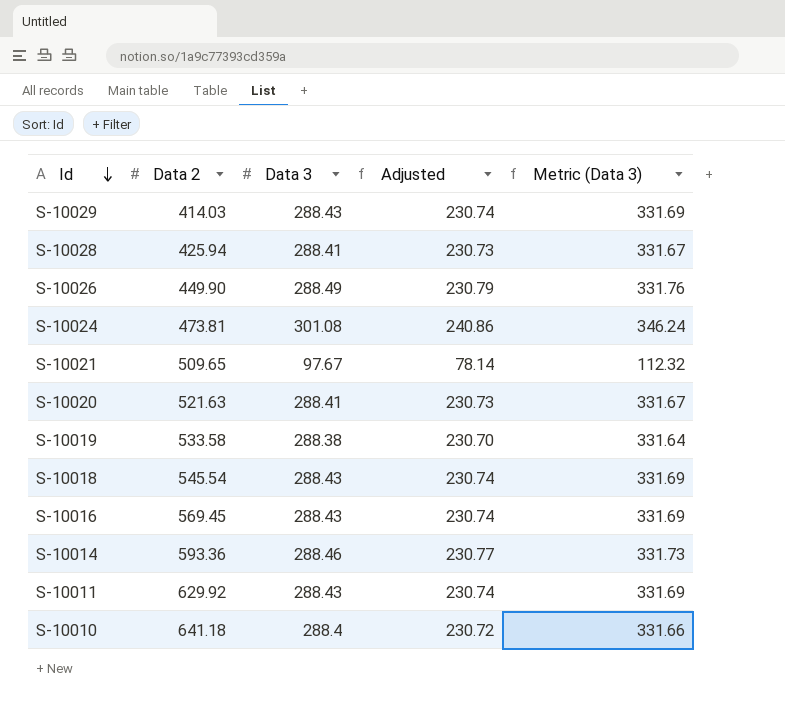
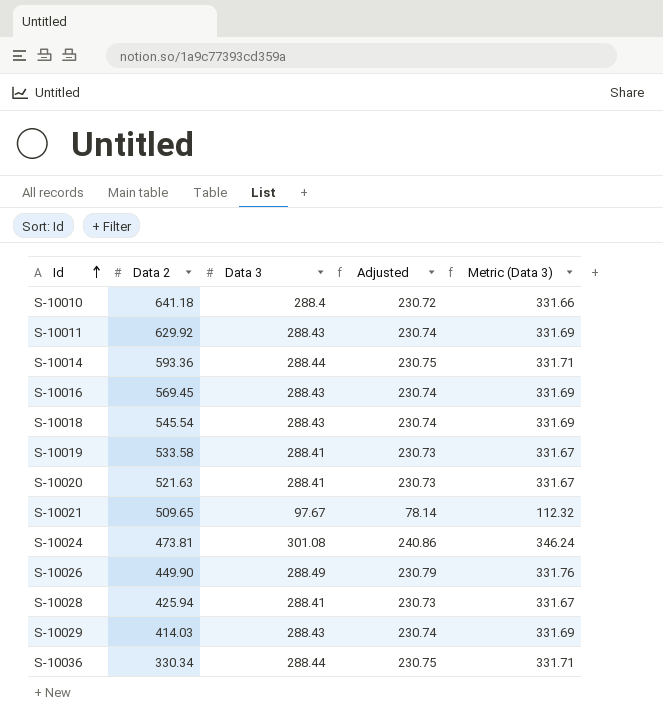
row order: Id descending -> Id ascending
S-10014 | Data 3: 288.46 -> 288.44
S-10014 | Adjusted: 230.77 -> 230.75
S-10014 | Metric (Data 3): 331.73 -> 331.71
S-10019 | Data 3: 288.38 -> 288.41
S-10019 | Adjusted: 230.70 -> 230.73
S-10019 | Metric (Data 3): 331.64 -> 331.67
row S-10036: none -> 330.34 | 288.44 | 230.75 | 331.71

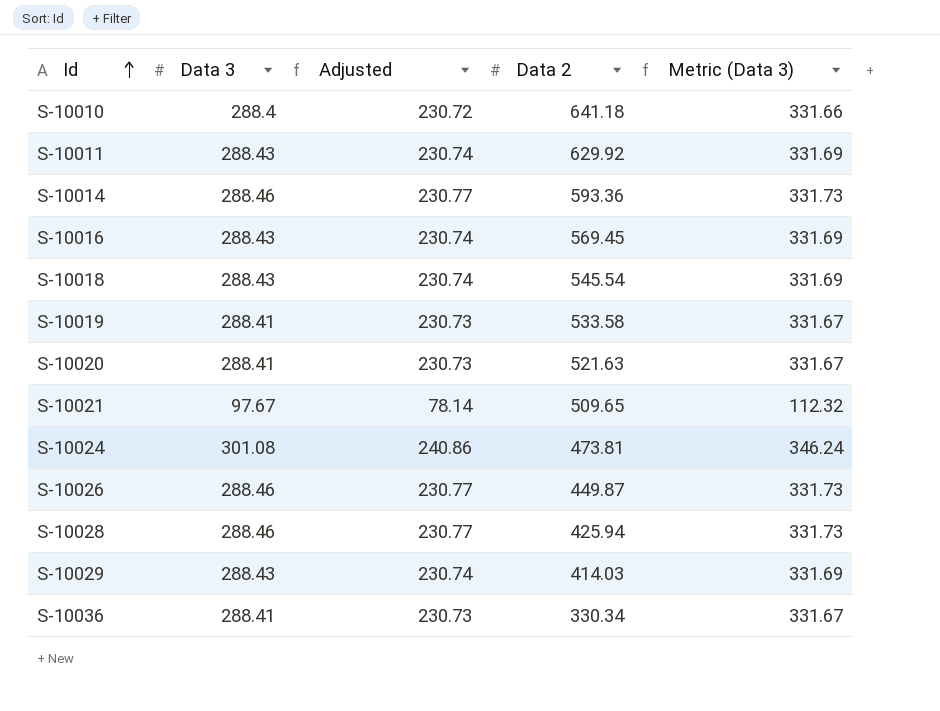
column Data 2 | position: 2 -> 4
S-10014 | Data 3: 288.44 -> 288.46
S-10014 | Adjusted: 230.75 -> 230.77
S-10014 | Metric (Data 3): 331.71 -> 331.73
S-10026 | Data 3: 288.49 -> 288.46
S-10026 | Adjusted: 230.79 -> 230.77
S-10026 | Data 2: 449.90 -> 449.87
S-10026 | Metric (Data 3): 331.76 -> 331.73
S-10028 | Data 3: 288.41 -> 288.46
S-10028 | Adjusted: 230.73 -> 230.77
S-10028 | Metric (Data 3): 331.67 -> 331.73
S-10036 | Data 3: 288.44 -> 288.41
S-10036 | Adjusted: 230.75 -> 230.73
S-10036 | Metric (Data 3): 331.71 -> 331.67

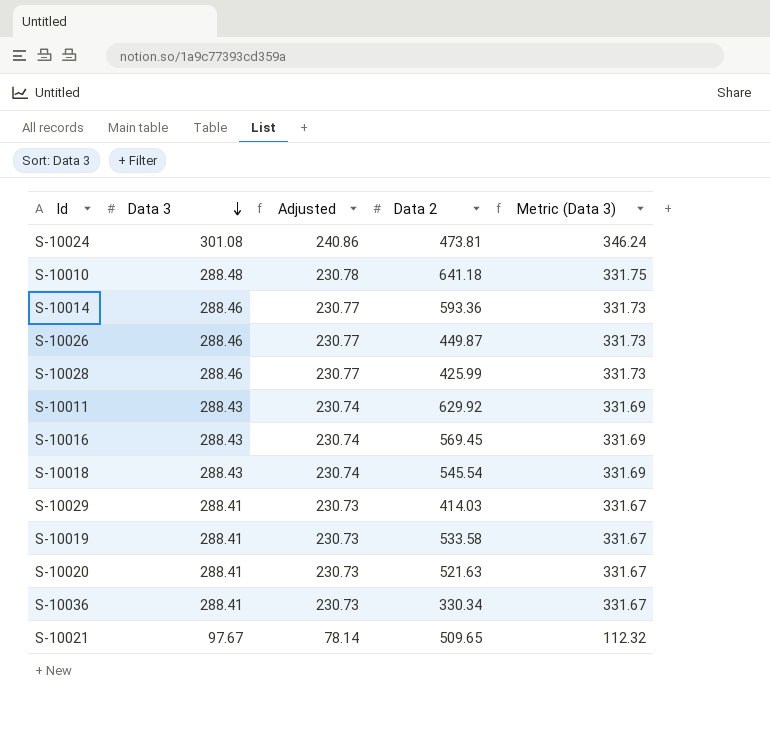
row order: Id ascending -> Data 3 descending
S-10010 | Data 3: 288.4 -> 288.48
S-10010 | Adjusted: 230.72 -> 230.78
S-10010 | Metric (Data 3): 331.66 -> 331.75
S-10028 | Data 2: 425.94 -> 425.99
S-10029 | Data 3: 288.43 -> 288.41
S-10029 | Adjusted: 230.74 -> 230.73
S-10029 | Metric (Data 3): 331.69 -> 331.67

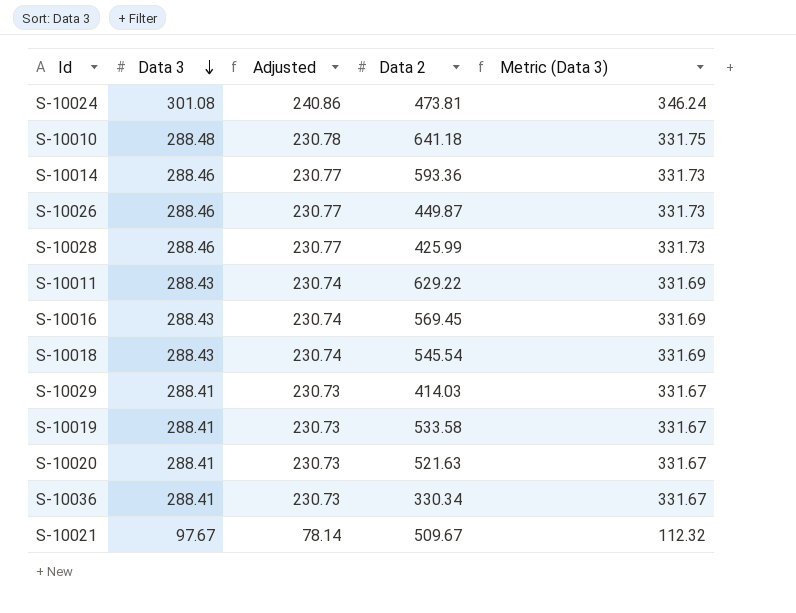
S-10011 | Data 2: 629.92 -> 629.22
S-10021 | Data 2: 509.65 -> 509.67

